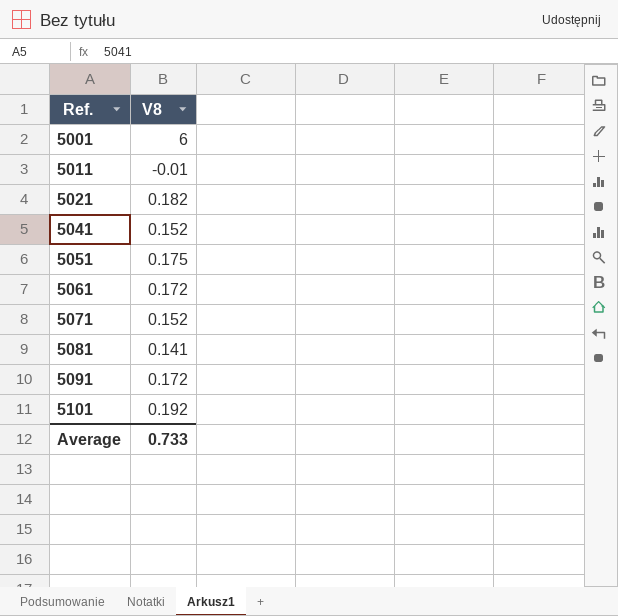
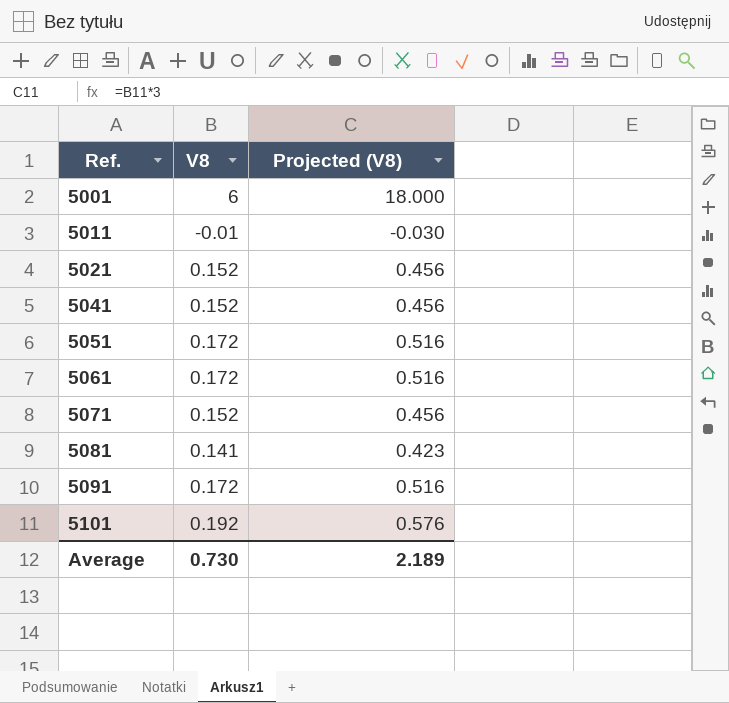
column Projected (V8) | formula: none -> [V8] * 3
5021 | V8: 0.182 -> 0.152
5051 | V8: 0.175 -> 0.172
Average | V8: 0.733 -> 0.730

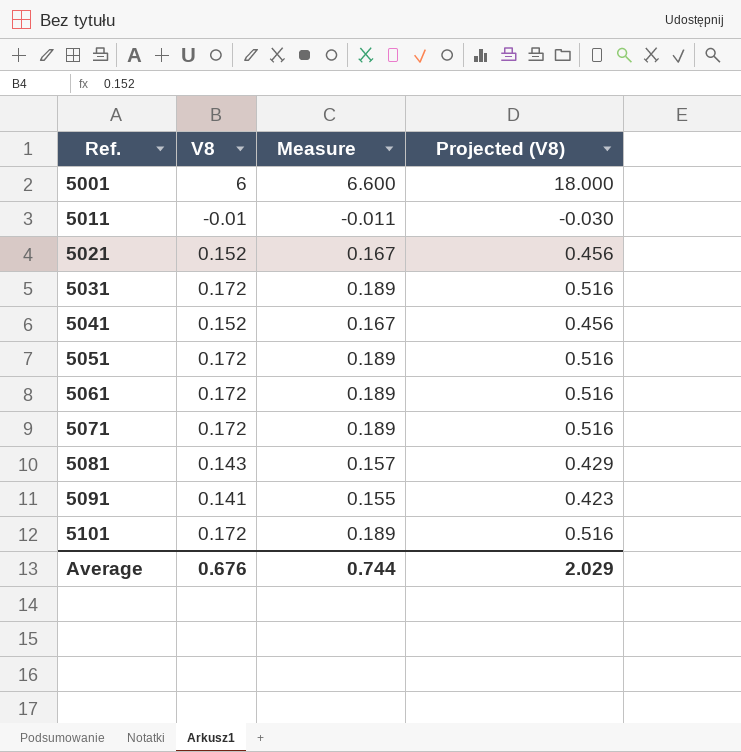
column Measure | formula: none -> [V8] * 1.1
row 5031: none -> 0.172 | 0.189 | 0.516
5071 | V8: 0.152 -> 0.172
5071 | Projected (V8): 0.456 -> 0.516
5081 | V8: 0.141 -> 0.143
5081 | Projected (V8): 0.423 -> 0.429
5091 | V8: 0.172 -> 0.141
5091 | Projected (V8): 0.516 -> 0.423
5101 | V8: 0.192 -> 0.172
5101 | Projected (V8): 0.576 -> 0.516
Average | V8: 0.730 -> 0.676
Average | Projected (V8): 2.189 -> 2.029

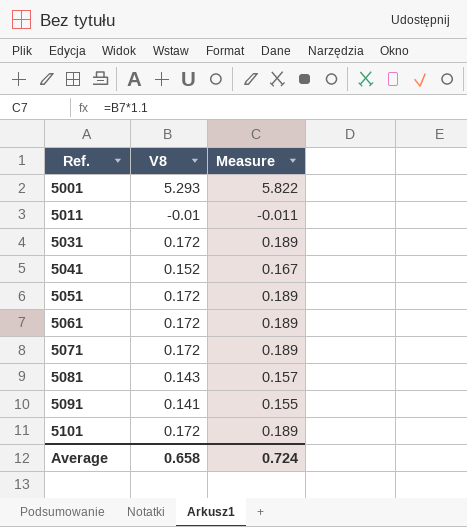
column Projected (V8) | formula: [V8] * 3 -> none
row 5021: 0.152 | 0.167 | 0.456 -> none
5001 | V8: 6 -> 5.293
5001 | Measure: 6.600 -> 5.822
Average | V8: 0.676 -> 0.658
Average | Measure: 0.744 -> 0.724

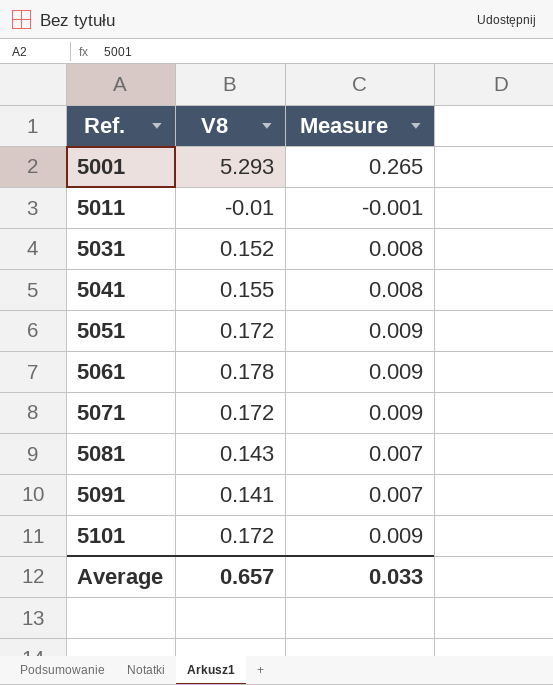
column Measure | formula: [V8] * 1.1 -> [V8] * 0.05
5031 | V8: 0.172 -> 0.152
5041 | V8: 0.152 -> 0.155
5061 | V8: 0.172 -> 0.178
Average | V8: 0.658 -> 0.657
Average | Measure: 0.724 -> 0.033

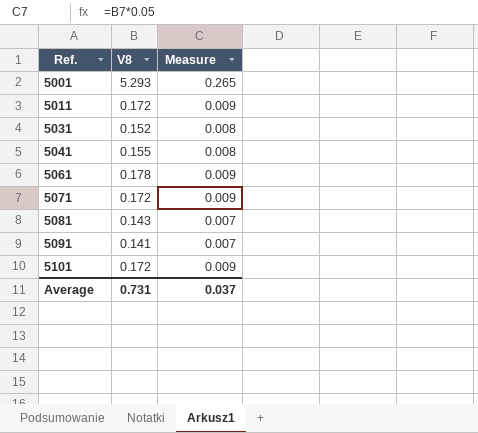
row 5051: 0.172 | 0.009 -> none
5011 | V8: -0.01 -> 0.172
5011 | Measure: -0.001 -> 0.009
Average | V8: 0.657 -> 0.731
Average | Measure: 0.033 -> 0.037

